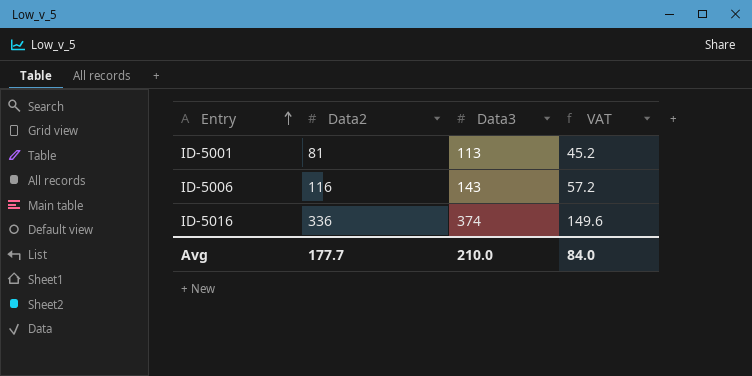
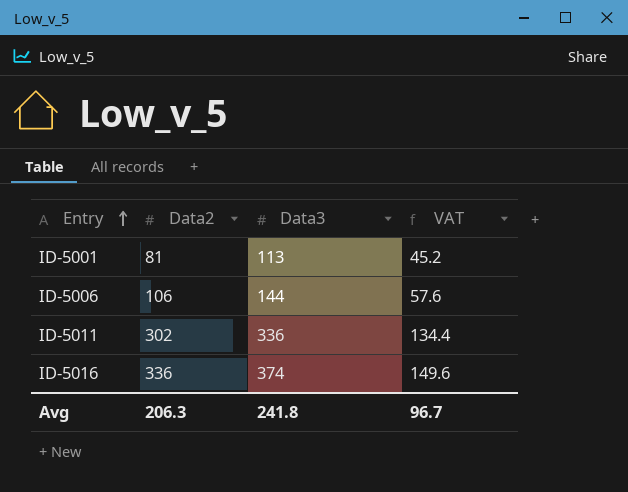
ID-5006 | Data2: 116 -> 106
ID-5006 | Data3: 143 -> 144
ID-5006 | VAT: 57.2 -> 57.6
row ID-5011: none -> 302 | 336 | 134.4
Avg | Data2: 177.7 -> 206.3
Avg | Data3: 210.0 -> 241.8
Avg | VAT: 84.0 -> 96.7

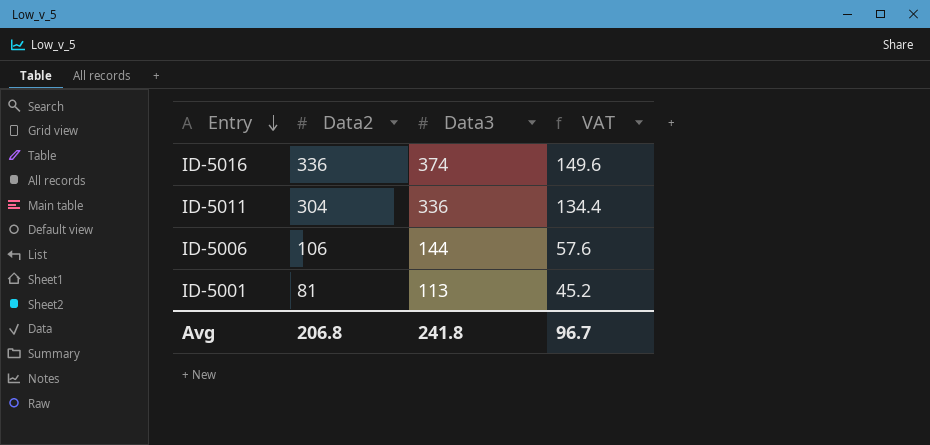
row order: Entry ascending -> Entry descending
ID-5011 | Data2: 302 -> 304
Avg | Data2: 206.3 -> 206.8

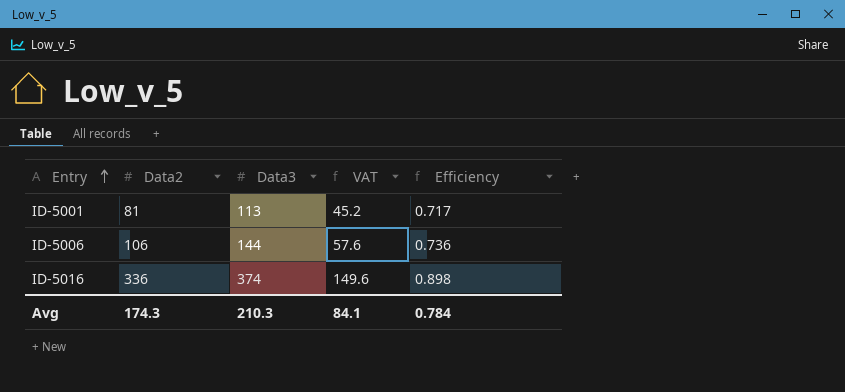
row order: Entry descending -> Entry ascending
column Efficiency | formula: none -> [Data2] / [Data3]
row ID-5011: 304 | 336 | 134.4 -> none
Avg | Data2: 206.8 -> 174.3
Avg | Data3: 241.8 -> 210.3
Avg | VAT: 96.7 -> 84.1

